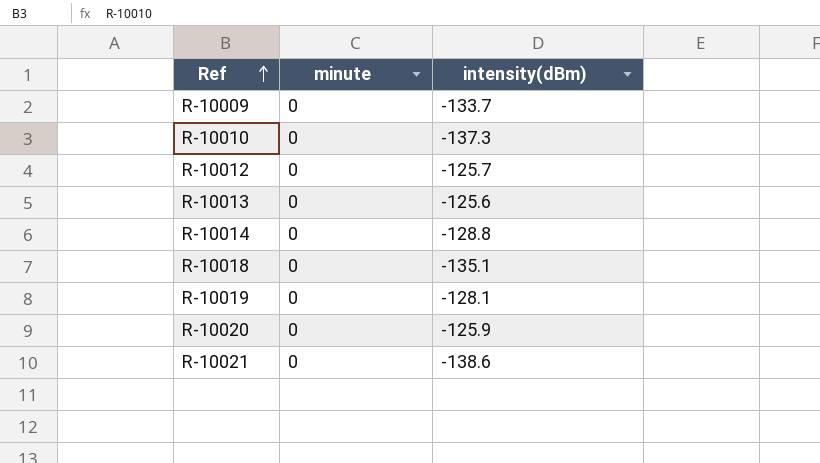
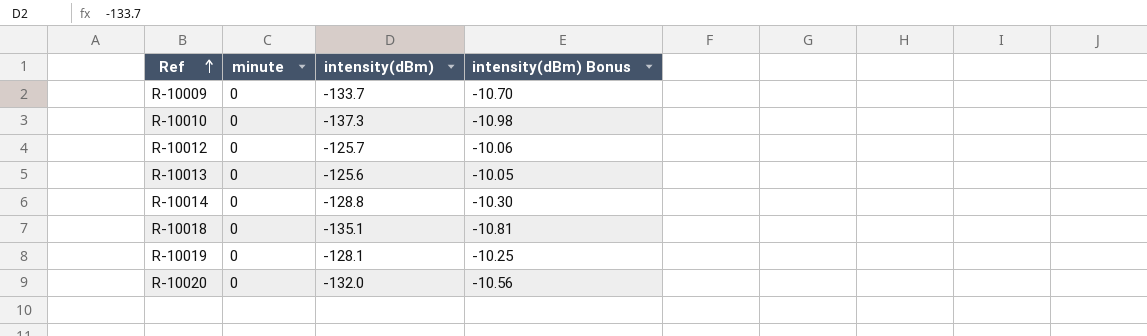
column intensity(dBm) Bonus | formula: none -> [intensity(dBm)] * 0.08
row R-10021: 0 | -138.6 -> none
R-10020 | intensity(dBm): -125.9 -> -132.0

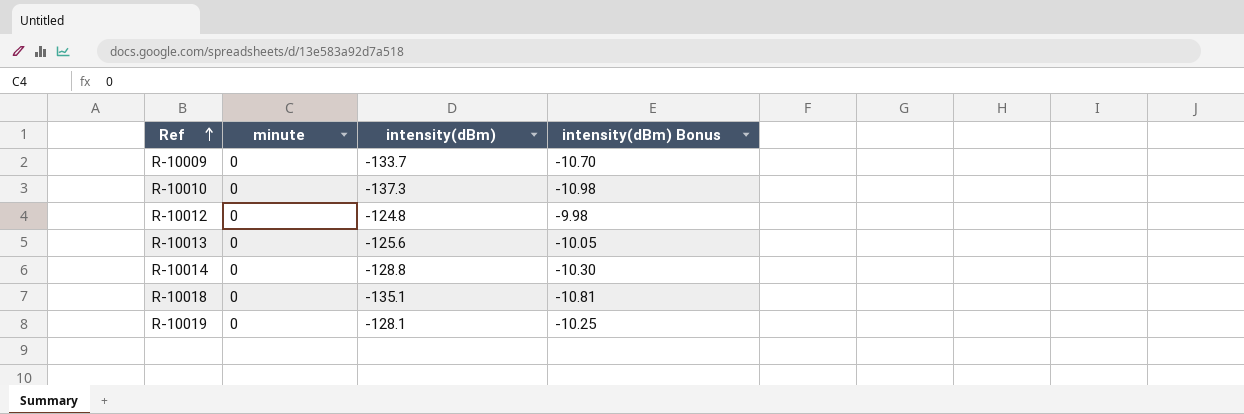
row R-10020: 0 | -132.0 | -10.56 -> none
R-10012 | intensity(dBm): -125.7 -> -124.8
R-10012 | intensity(dBm) Bonus: -10.06 -> -9.98

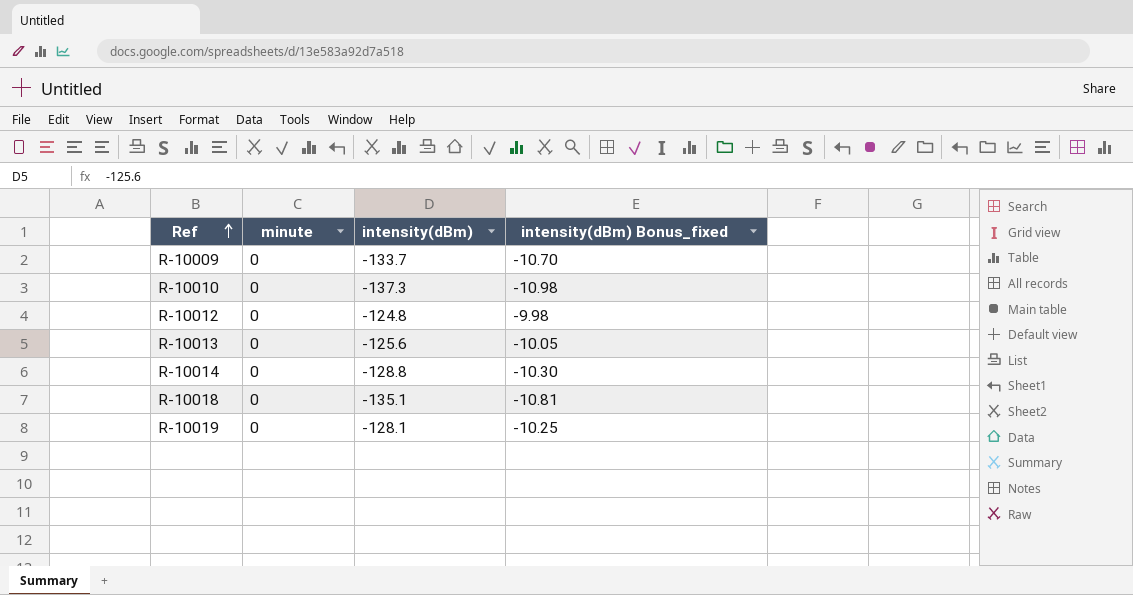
column name: intensity(dBm) Bonus -> intensity(dBm) Bonus_fixed

